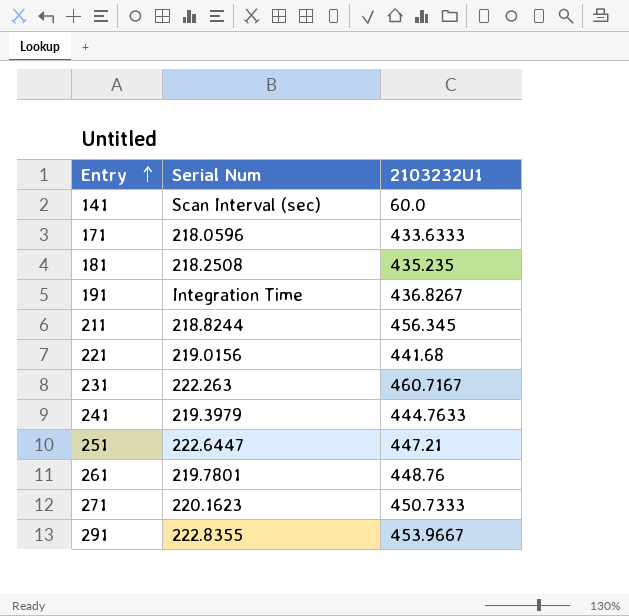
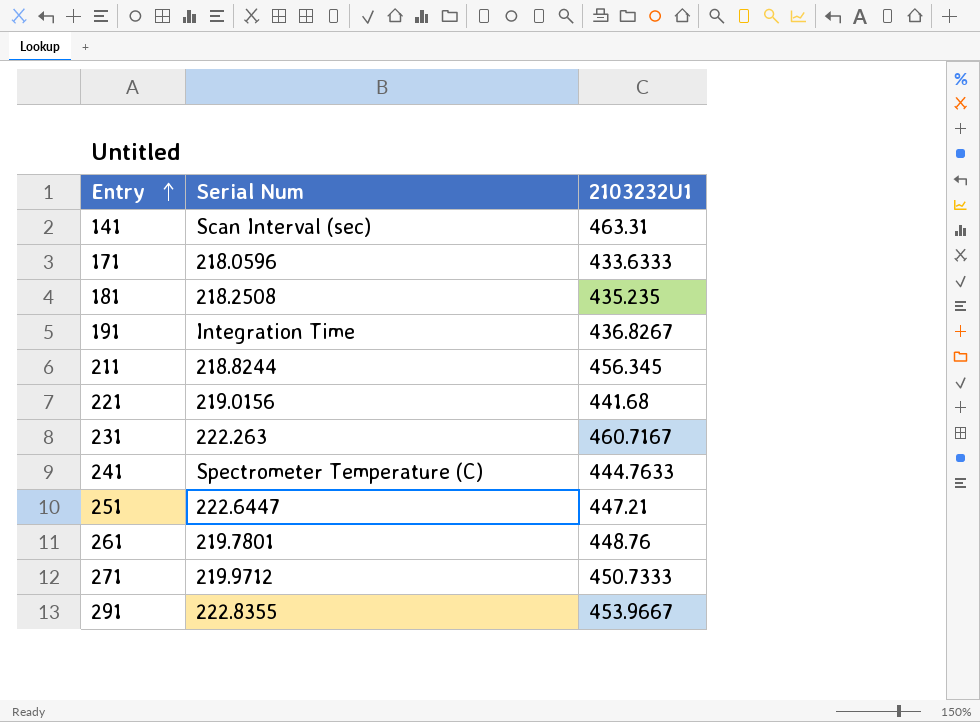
141 | 2103232U1: 60.0 -> 463.31
241 | Serial Num: 219.3979 -> Spectrometer Temperature (C)
271 | Serial Num: 220.1623 -> 219.9712

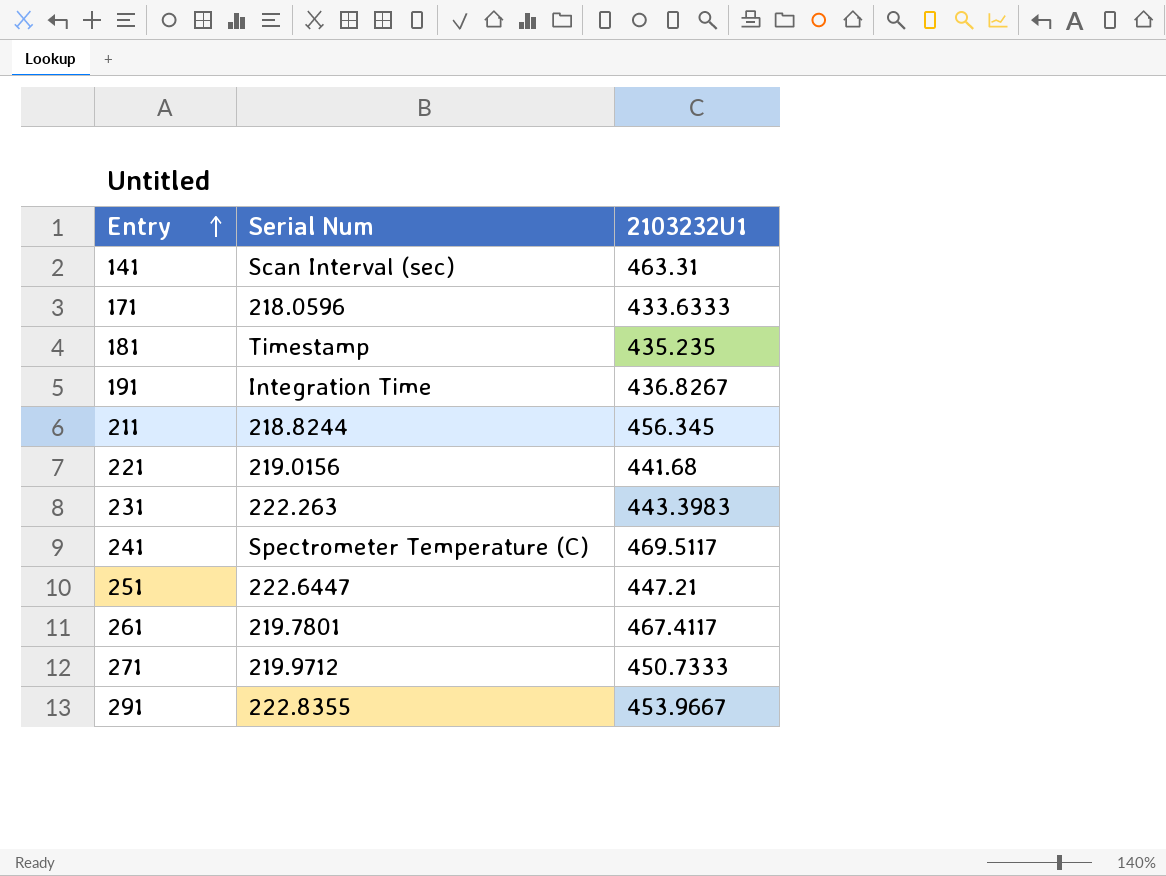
181 | Serial Num: 218.2508 -> Timestamp
231 | 2103232U1: 460.7167 -> 443.3983
241 | 2103232U1: 444.7633 -> 469.5117
261 | 2103232U1: 448.76 -> 467.4117

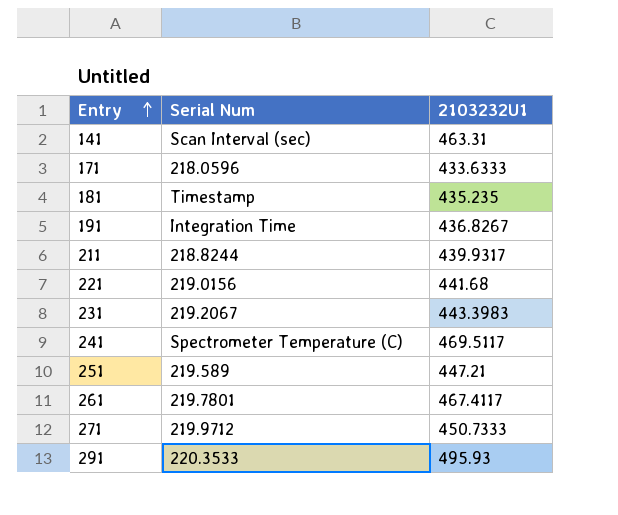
211 | 2103232U1: 456.345 -> 439.9317
231 | Serial Num: 222.263 -> 219.2067
251 | Serial Num: 222.6447 -> 219.589
291 | Serial Num: 222.8355 -> 220.3533
291 | 2103232U1: 453.9667 -> 495.93

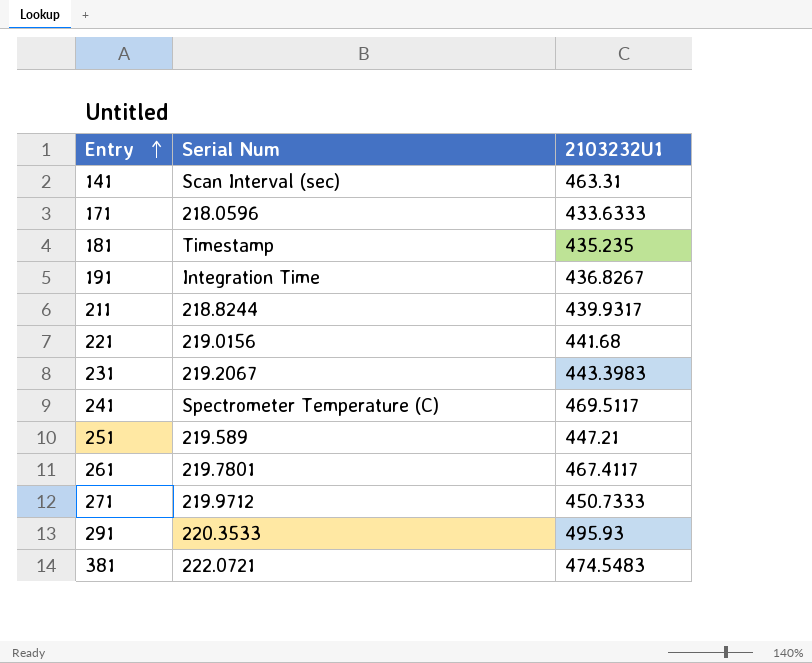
row 381: none -> 222.0721 | 474.5483

